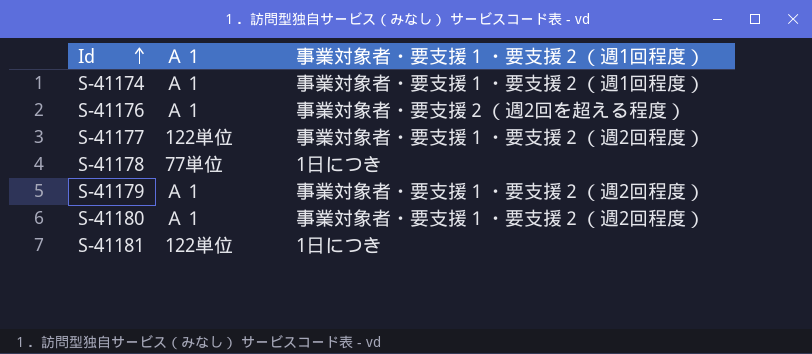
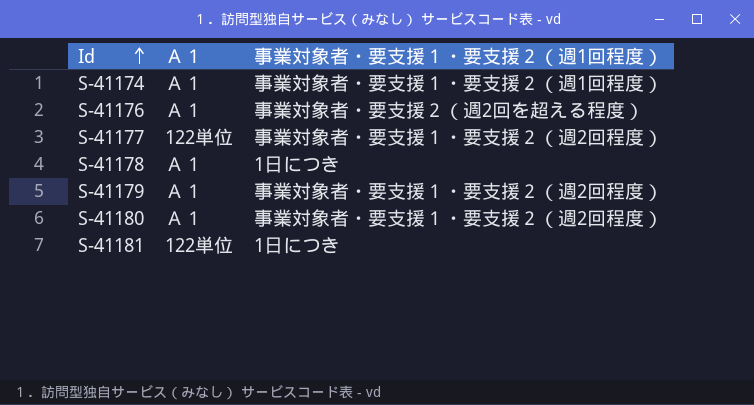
S-41178 | Ａ１: 77単位 -> Ａ１

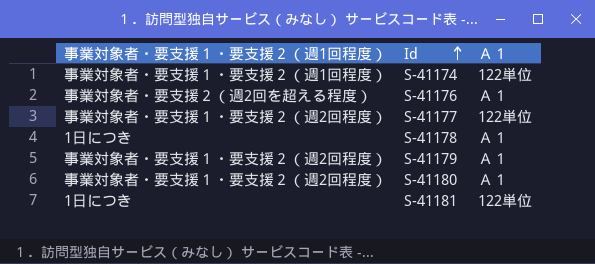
column 事業対象者・要支援１・要支援２（週1回程度） | position: 3 -> 1
S-41174 | Ａ１: Ａ１ -> 122単位

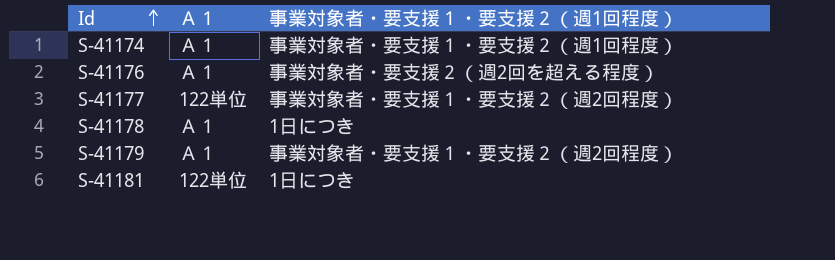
column 事業対象者・要支援１・要支援２（週1回程度） | position: 1 -> 3
row S-41180: 事業対象者・要支援１・要支援２（週2回程度） | Ａ１ -> none
S-41174 | Ａ１: 122単位 -> Ａ１

